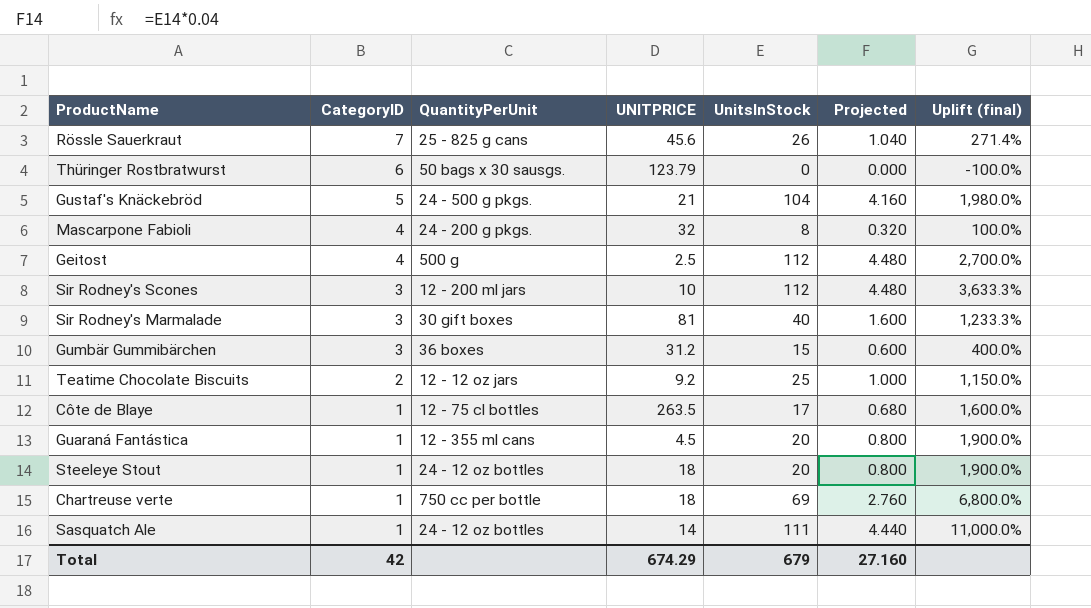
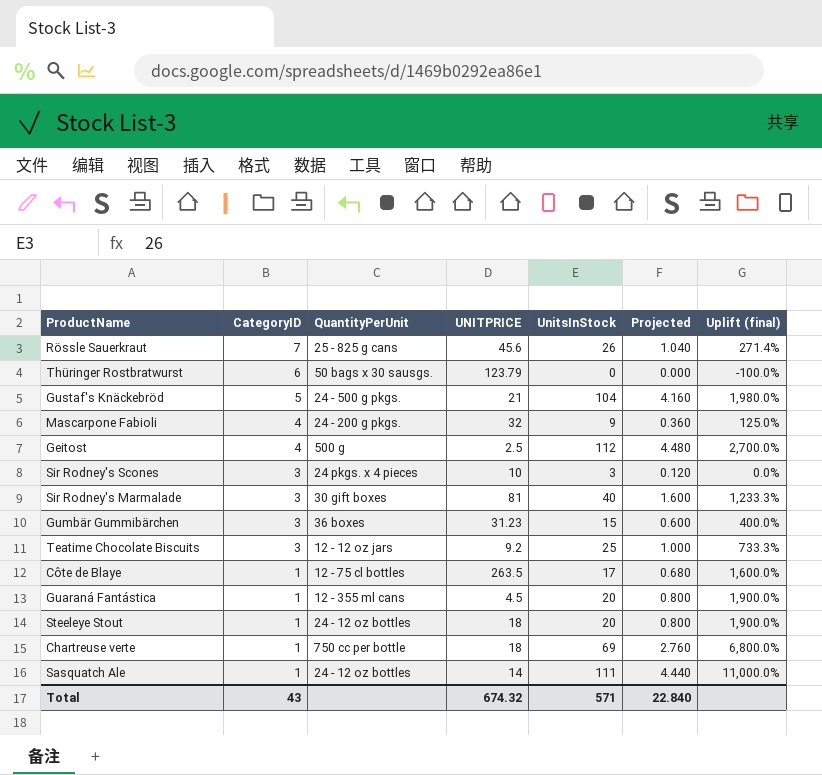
Mascarpone Fabioli | UnitsInStock: 8 -> 9
Mascarpone Fabioli | Projected: 0.320 -> 0.360
Mascarpone Fabioli | Uplift (final): 100.0% -> 125.0%
Sir Rodney's Scones | QuantityPerUnit: 12 - 200 ml jars -> 24 pkgs. x 4 pieces
Sir Rodney's Scones | UnitsInStock: 112 -> 3
Sir Rodney's Scones | Projected: 4.480 -> 0.120
Sir Rodney's Scones | Uplift (final): 3,633.3% -> 0.0%
Gumbär Gummibärchen | UNITPRICE: 31.2 -> 31.23
Teatime Chocolate Biscuits | CategoryID: 2 -> 3
Teatime Chocolate Biscuits | Uplift (final): 1,150.0% -> 733.3%
Total | CategoryID: 42 -> 43
Total | UNITPRICE: 674.29 -> 674.32
Total | UnitsInStock: 679 -> 571
Total | Projected: 27.160 -> 22.840

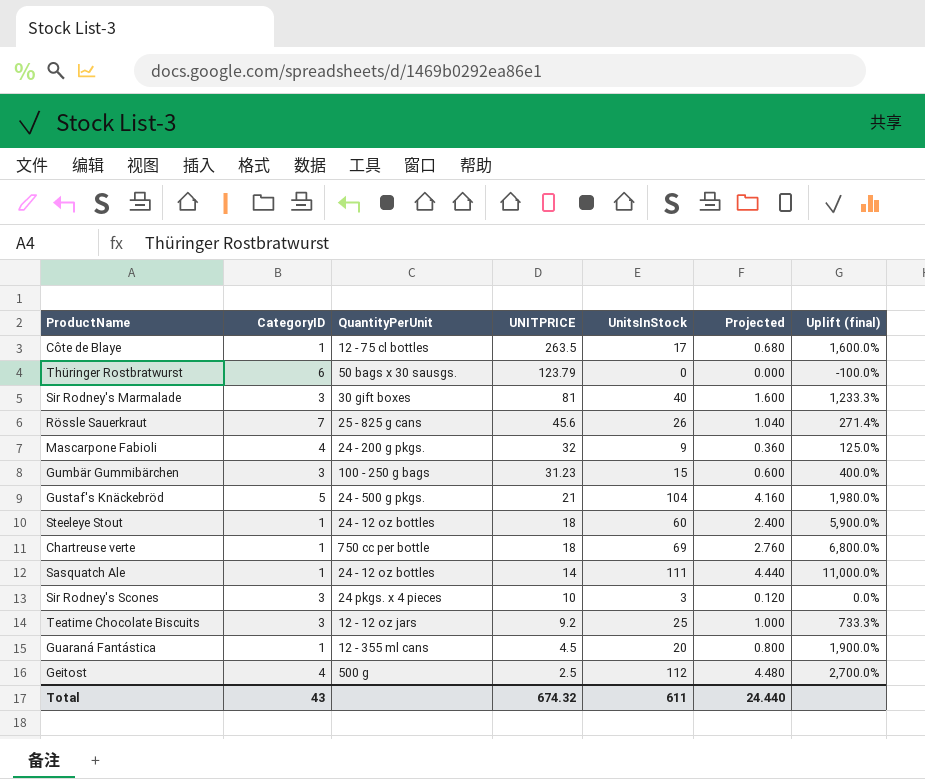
row order: CategoryID descending -> UNITPRICE descending
Gumbär Gummibärchen | QuantityPerUnit: 36 boxes -> 100 - 250 g bags
Steeleye Stout | UnitsInStock: 20 -> 60
Steeleye Stout | Projected: 0.800 -> 2.400
Steeleye Stout | Uplift (final): 1,900.0% -> 5,900.0%
Total | UnitsInStock: 571 -> 611
Total | Projected: 22.840 -> 24.440

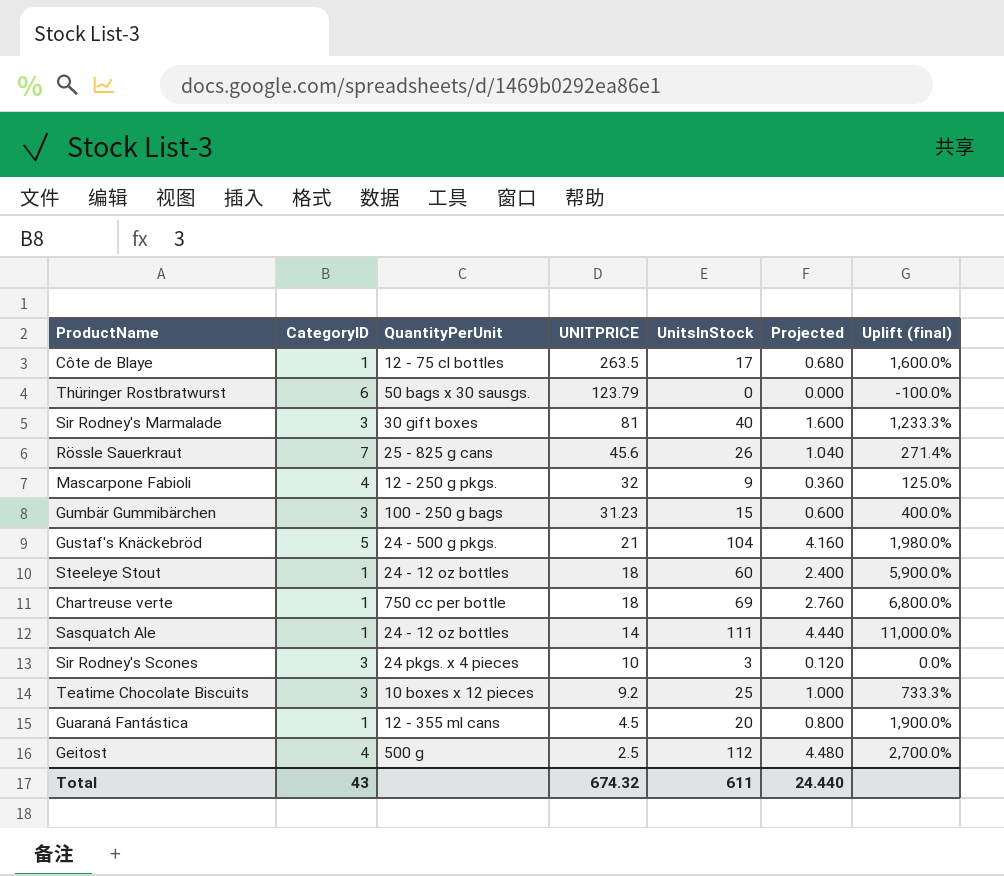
Mascarpone Fabioli | QuantityPerUnit: 24 - 200 g pkgs. -> 12 - 250 g pkgs.
Teatime Chocolate Biscuits | QuantityPerUnit: 12 - 12 oz jars -> 10 boxes x 12 pieces

